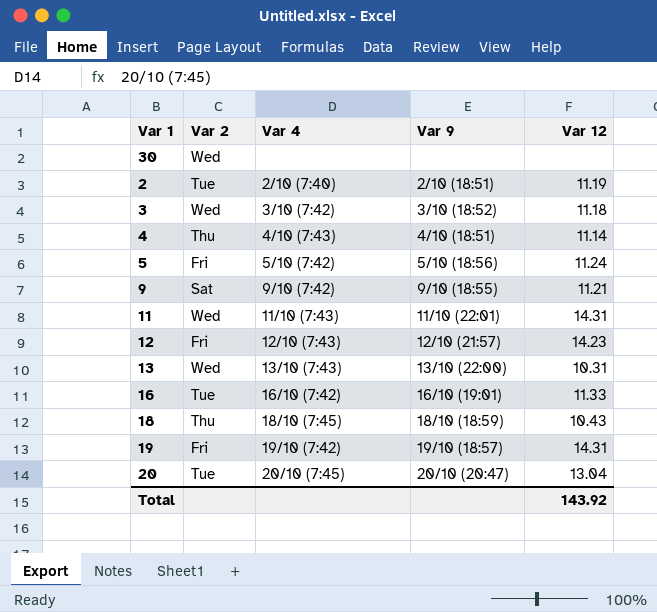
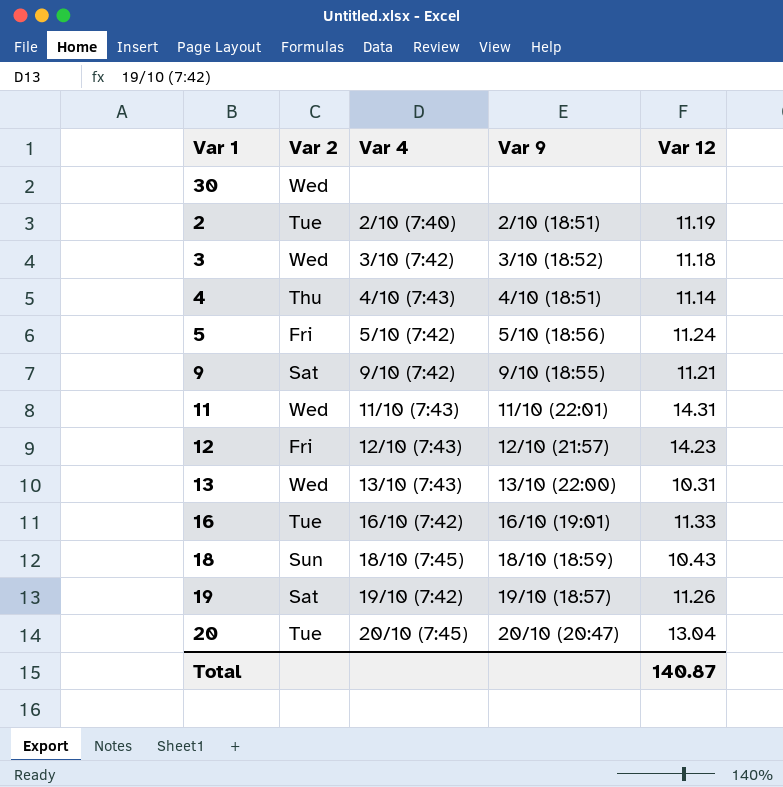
18 | Var 2: Thu -> Sun
19 | Var 2: Fri -> Sat
19 | Var 12: 14.31 -> 11.26
Total | Var 12: 143.92 -> 140.87

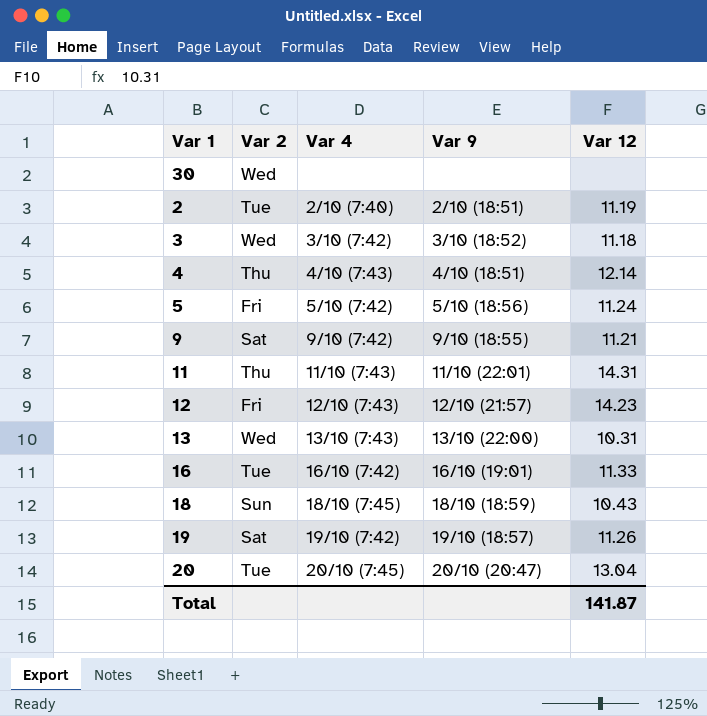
4 | Var 12: 11.14 -> 12.14
11 | Var 2: Wed -> Thu
Total | Var 12: 140.87 -> 141.87

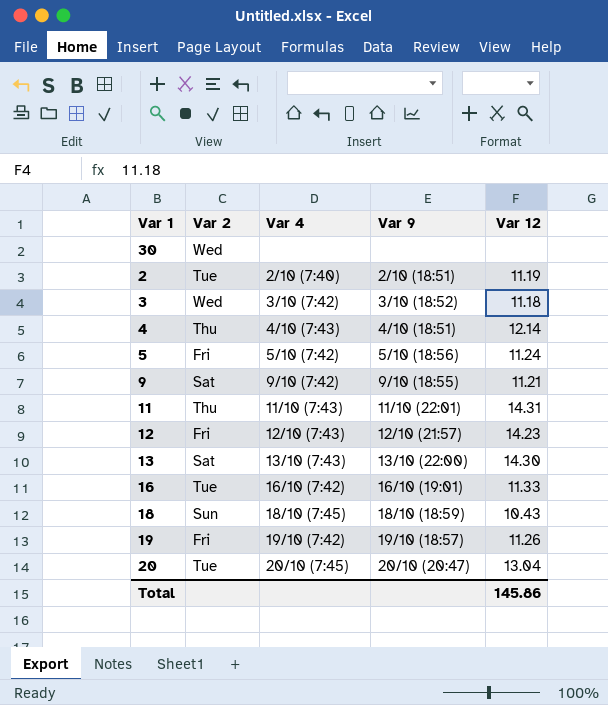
13 | Var 2: Wed -> Sat
13 | Var 12: 10.31 -> 14.30
19 | Var 2: Sat -> Fri
Total | Var 12: 141.87 -> 145.86

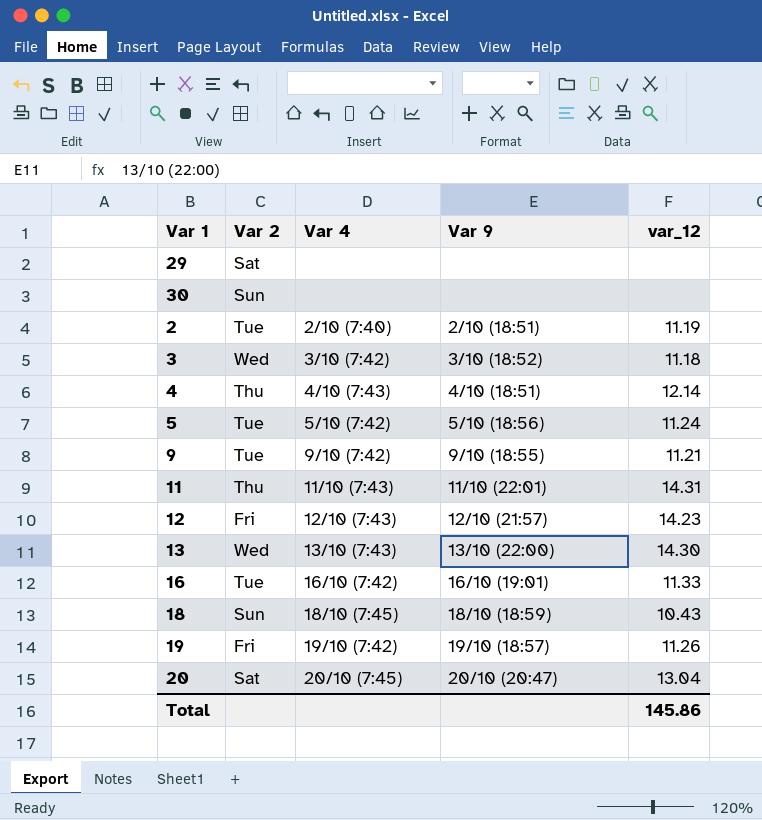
column name: Var 12 -> var_12
row 29: none -> Sat | none | none | none
30 | Var 2: Wed -> Sun
5 | Var 2: Fri -> Tue
9 | Var 2: Sat -> Tue
13 | Var 2: Sat -> Wed
20 | Var 2: Tue -> Sat

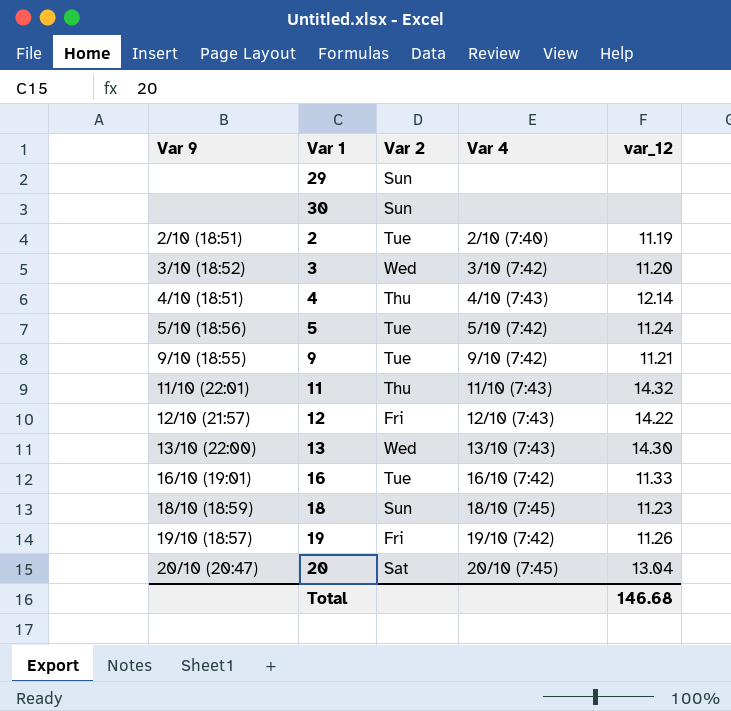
column Var 9 | position: 4 -> 1
29 | Var 2: Sat -> Sun
3 | var_12: 11.18 -> 11.20
11 | var_12: 14.31 -> 14.32
12 | var_12: 14.23 -> 14.22
18 | var_12: 10.43 -> 11.23
Total | var_12: 145.86 -> 146.68

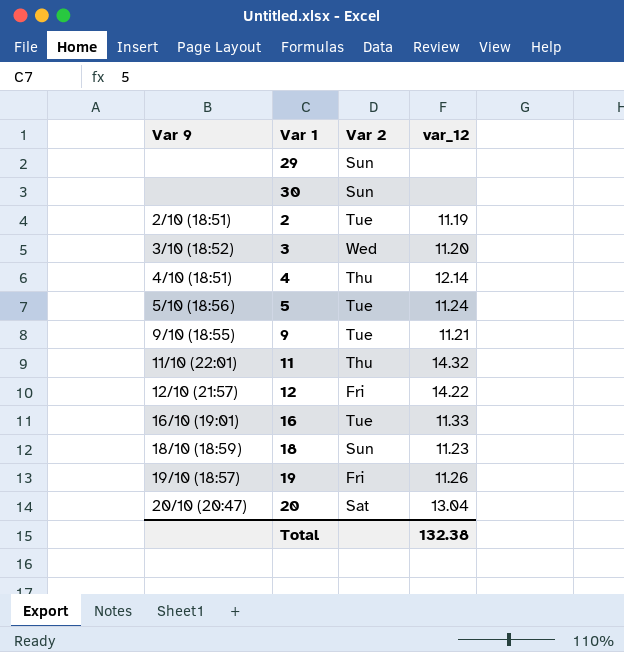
column Var 4 | position: 4 -> none
row 13: 13/10 (22:00) | Wed | 13/10 (7:43) | 14.30 -> none
Total | var_12: 146.68 -> 132.38

